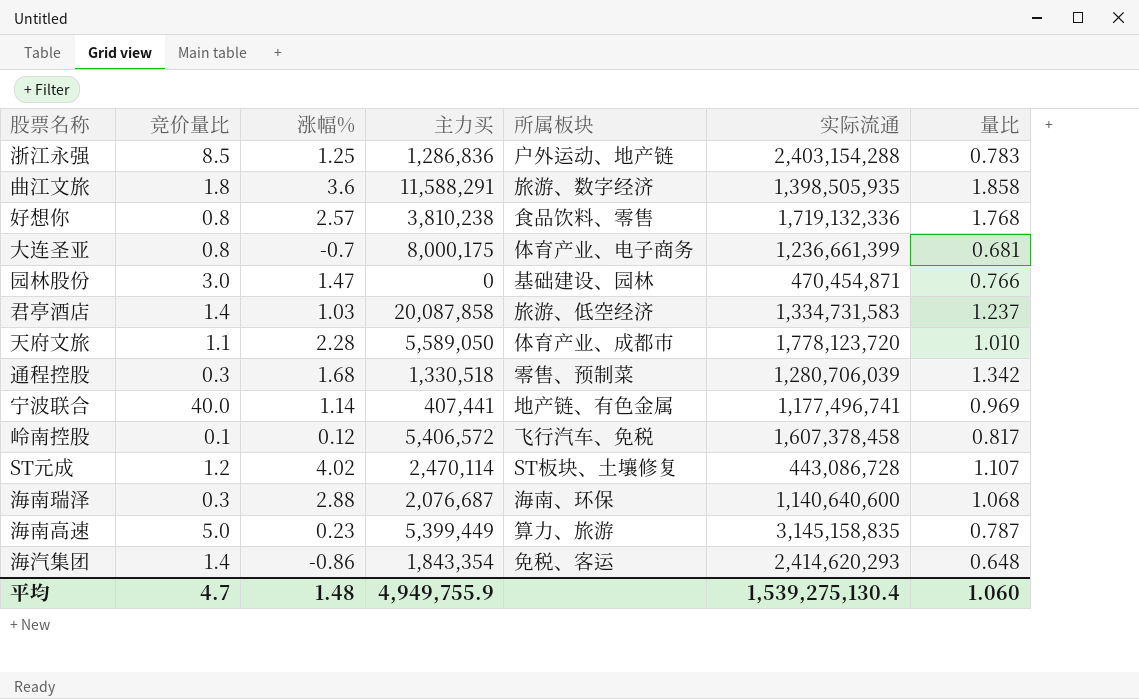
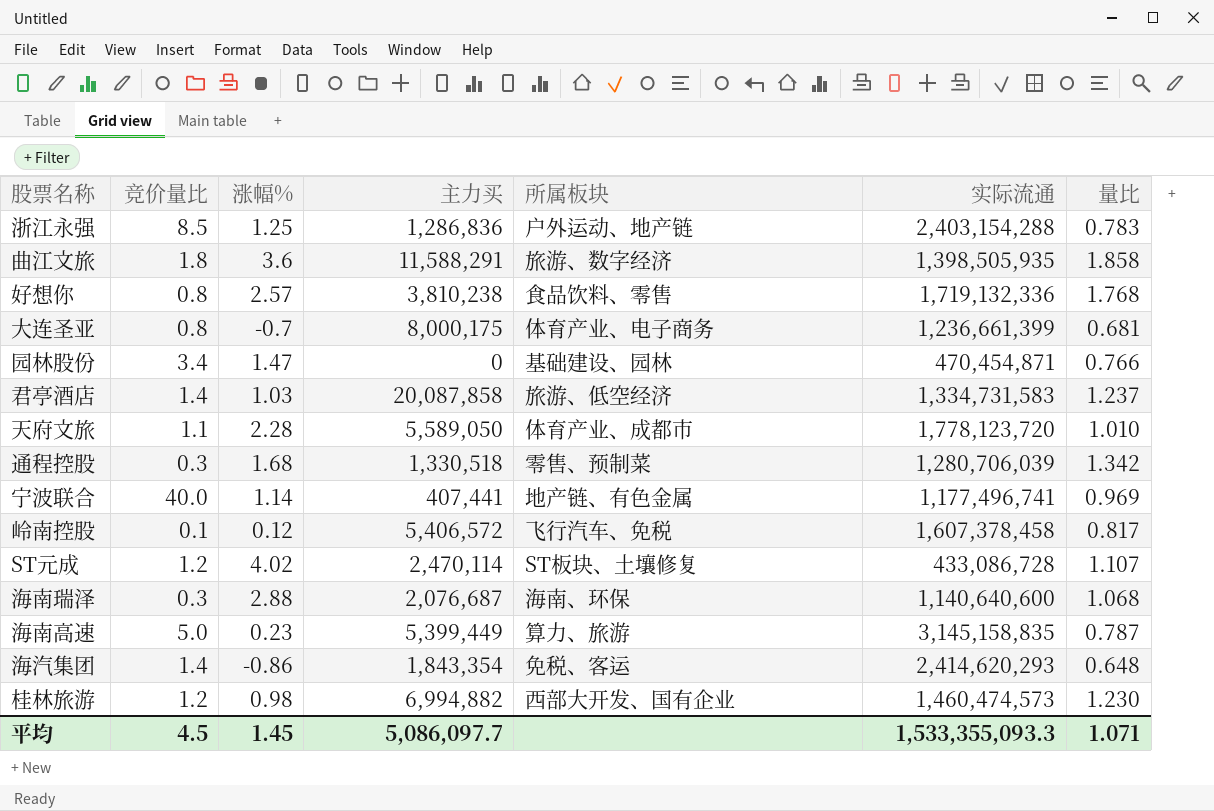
园林股份 | 竞价量比: 3.0 -> 3.4
ST元成 | 实际流通: 443,086,728 -> 433,086,728
row 桂林旅游: none -> 1.2 | 0.98 | 6,994,882 | 西部大开发、国有企业 | 1,460,474,573 | 1.230
平均 | 竞价量比: 4.7 -> 4.5
平均 | 涨幅%: 1.48 -> 1.45
平均 | 主力买: 4,949,755.9 -> 5,086,097.7
平均 | 实际流通: 1,539,275,130.4 -> 1,533,355,093.3
平均 | 量比: 1.060 -> 1.071

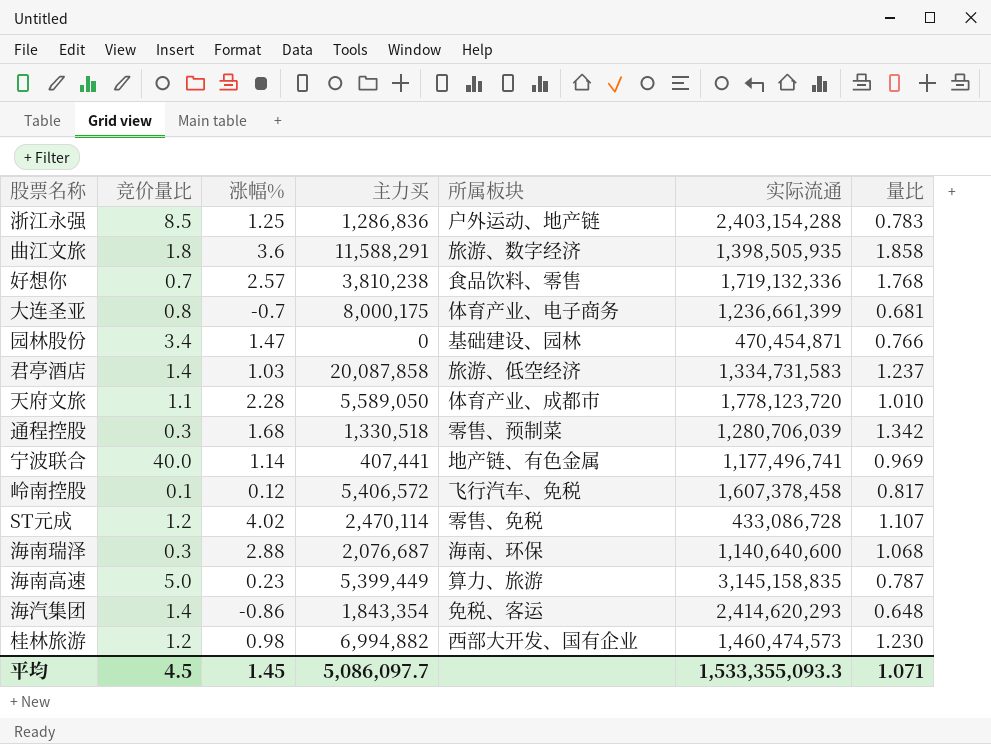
好想你 | 竞价量比: 0.8 -> 0.7
ST元成 | 所属板块: ST板块、土壤修复 -> 零售、免税

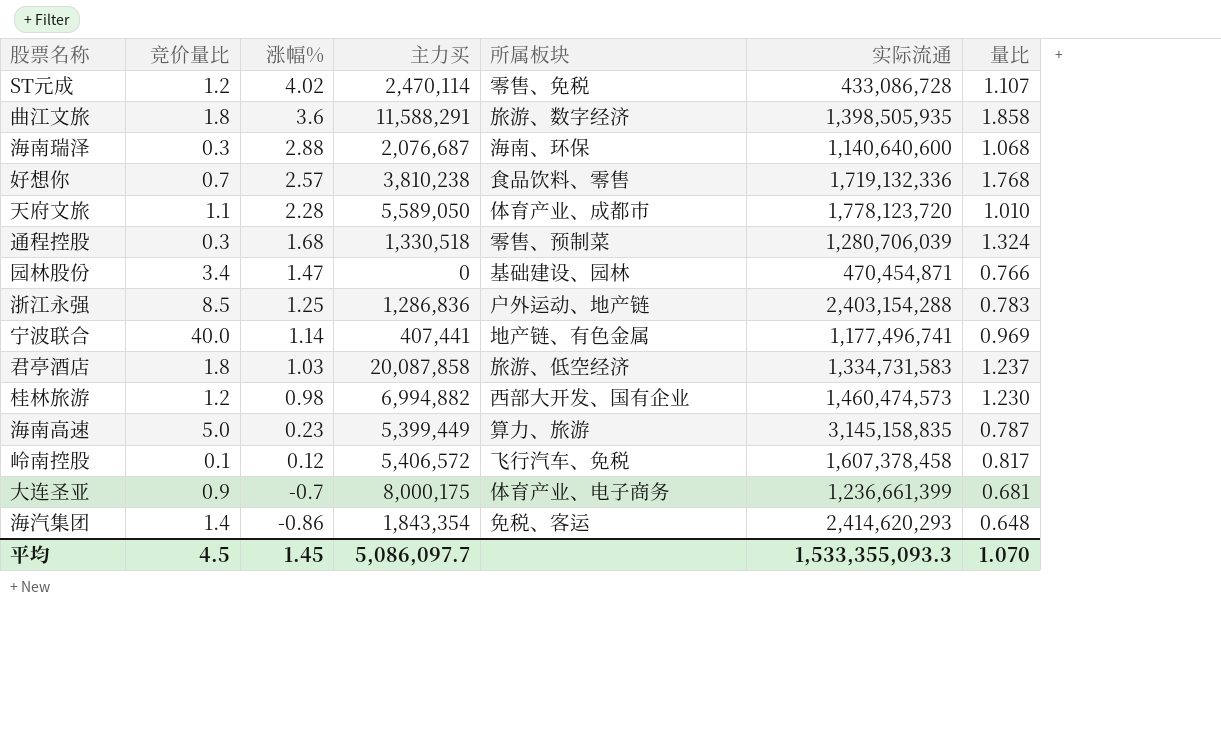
row order: none -> 涨幅% descending
通程控股 | 量比: 1.342 -> 1.324
君亭酒店 | 竞价量比: 1.4 -> 1.8
大连圣亚 | 竞价量比: 0.8 -> 0.9
平均 | 量比: 1.071 -> 1.070

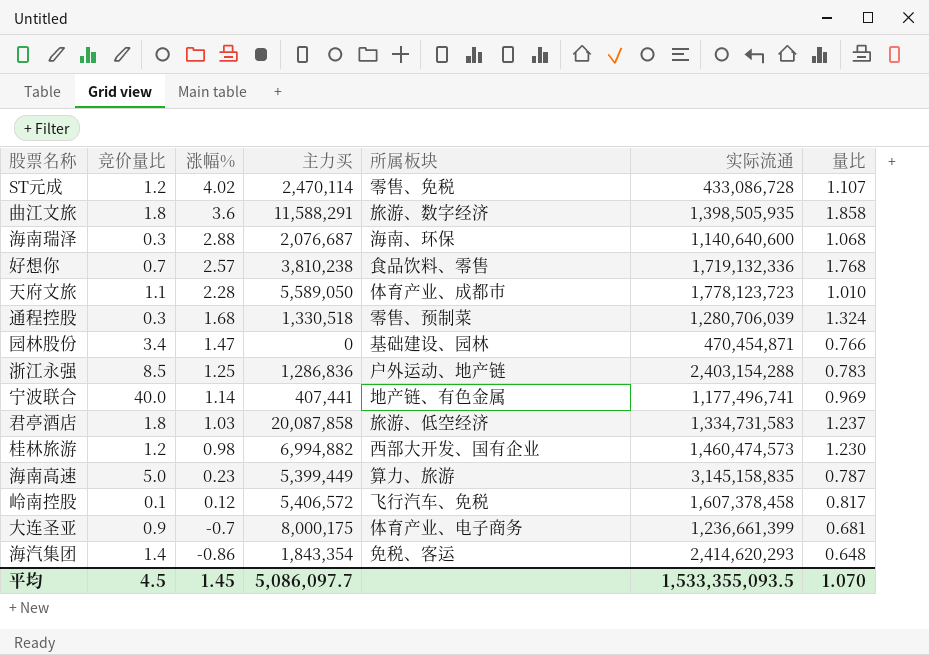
天府文旅 | 实际流通: 1,778,123,720 -> 1,778,123,723
平均 | 实际流通: 1,533,355,093.3 -> 1,533,355,093.5

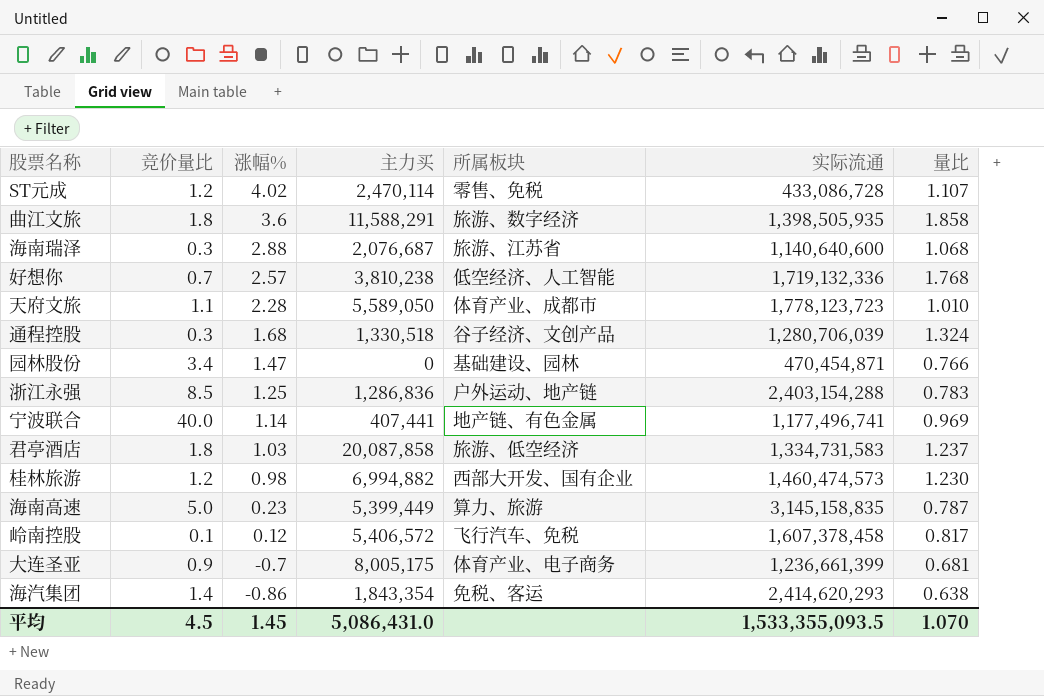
海南瑞泽 | 所属板块: 海南、环保 -> 旅游、江苏省
好想你 | 所属板块: 食品饮料、零售 -> 低空经济、人工智能
通程控股 | 所属板块: 零售、预制菜 -> 谷子经济、文创产品
大连圣亚 | 主力买: 8,000,175 -> 8,005,175
海汽集团 | 量比: 0.648 -> 0.638
平均 | 主力买: 5,086,097.7 -> 5,086,431.0

